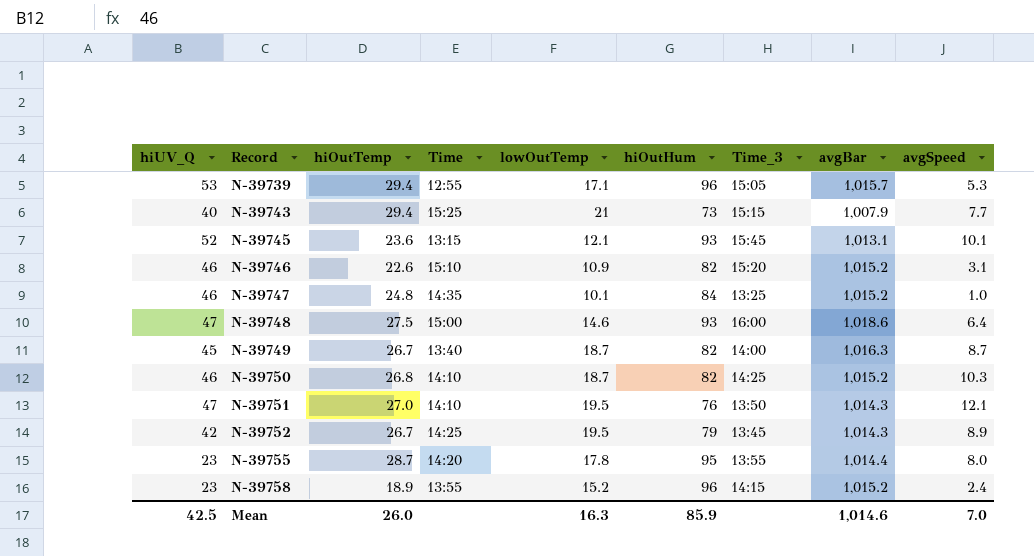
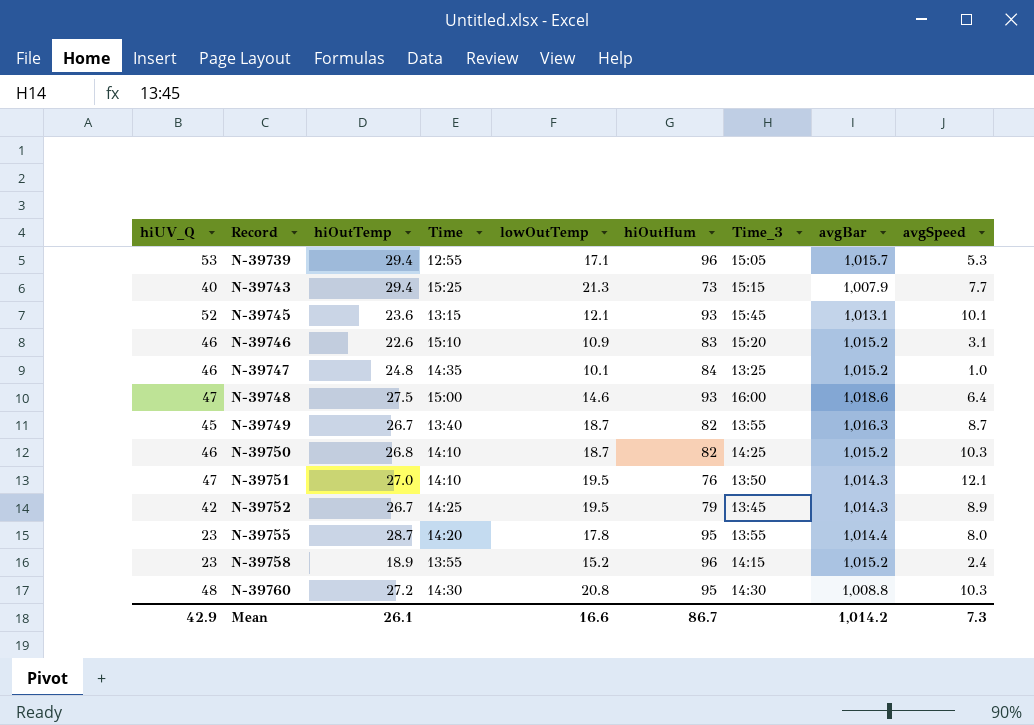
N-39743 | lowOutTemp: 21 -> 21.3
N-39746 | hiOutHum: 82 -> 83
N-39749 | Time_3: 14:00 -> 13:55
row N-39760: none -> 48 | 27.2 | 14:30 | 20.8 | 95 | 14:30 | 1,008.8 | 10.3
Mean | hiUV_Q: 42.5 -> 42.9
Mean | hiOutTemp: 26.0 -> 26.1
Mean | lowOutTemp: 16.3 -> 16.6
Mean | hiOutHum: 85.9 -> 86.7
Mean | avgBar: 1,014.6 -> 1,014.2
Mean | avgSpeed: 7.0 -> 7.3

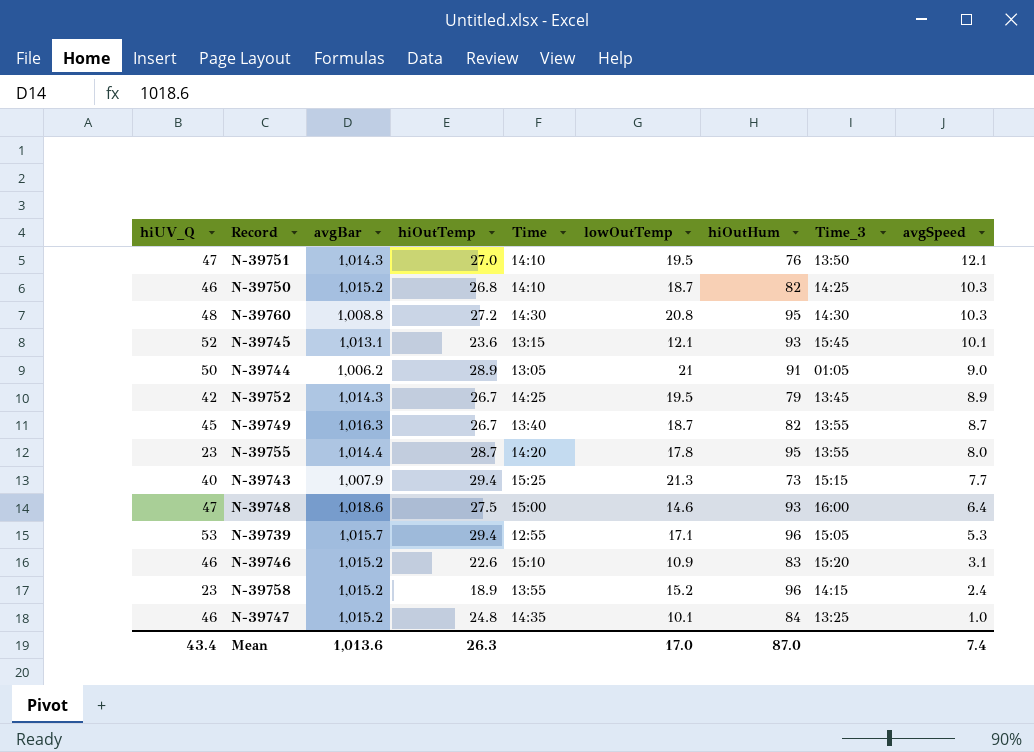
row order: Record ascending -> avgSpeed descending
column avgBar | position: 8 -> 3
row N-39744: none -> 50 | 1,006.2 | 28.9 | 13:05 | 21 | 91 | 01:05 | 9.0
Mean | hiUV_Q: 42.9 -> 43.4
Mean | avgBar: 1,014.2 -> 1,013.6
Mean | hiOutTemp: 26.1 -> 26.3
Mean | lowOutTemp: 16.6 -> 17.0
Mean | hiOutHum: 86.7 -> 87.0
Mean | avgSpeed: 7.3 -> 7.4

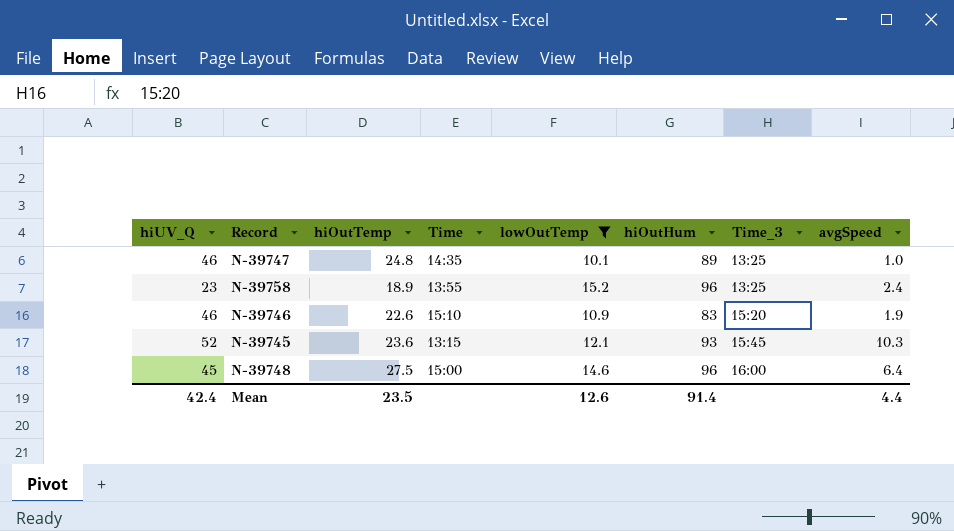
filter: none -> lowOutTemp <= 15.2
row order: avgSpeed descending -> Time_3 ascending
column avgBar | position: 3 -> none
N-39747 | hiOutHum: 84 -> 89
N-39758 | Time_3: 14:15 -> 13:25
N-39746 | avgSpeed: 3.1 -> 1.9
N-39745 | avgSpeed: 10.1 -> 10.3
N-39748 | hiUV_Q: 47 -> 45
N-39748 | hiOutHum: 93 -> 96
Mean | hiUV_Q: 43.4 -> 42.4
Mean | hiOutTemp: 26.3 -> 23.5
Mean | lowOutTemp: 17.0 -> 12.6
Mean | hiOutHum: 87.0 -> 91.4
Mean | avgSpeed: 7.4 -> 4.4

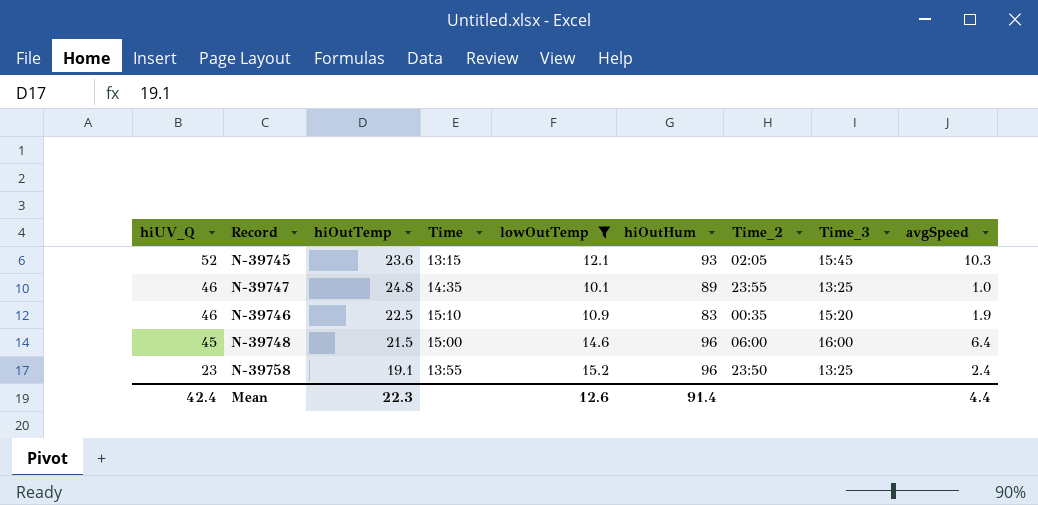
row order: Time_3 ascending -> hiUV_Q descending
column Time_2 | position: none -> 7
N-39746 | hiOutTemp: 22.6 -> 22.5
N-39748 | hiOutTemp: 27.5 -> 21.5
N-39758 | hiOutTemp: 18.9 -> 19.1
Mean | hiOutTemp: 23.5 -> 22.3

